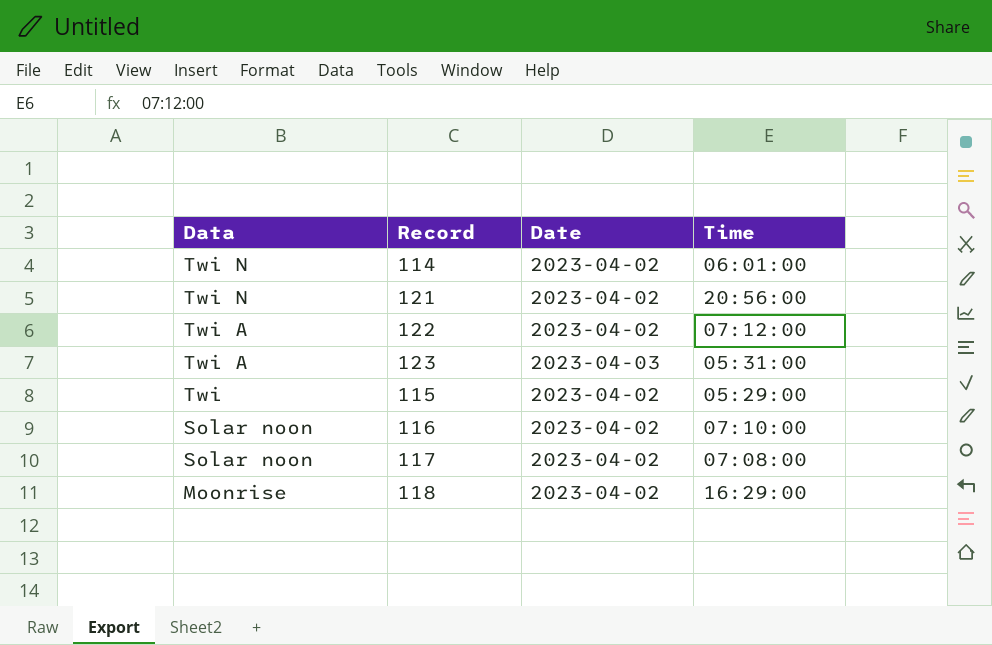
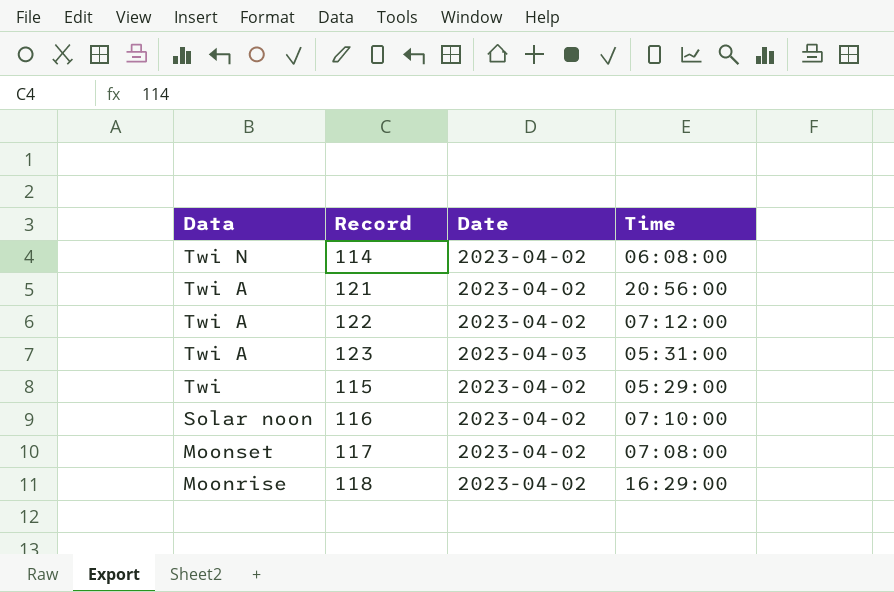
114 | Time: 06:01:00 -> 06:08:00
121 | Data: Twi N -> Twi A
117 | Data: Solar noon -> Moonset

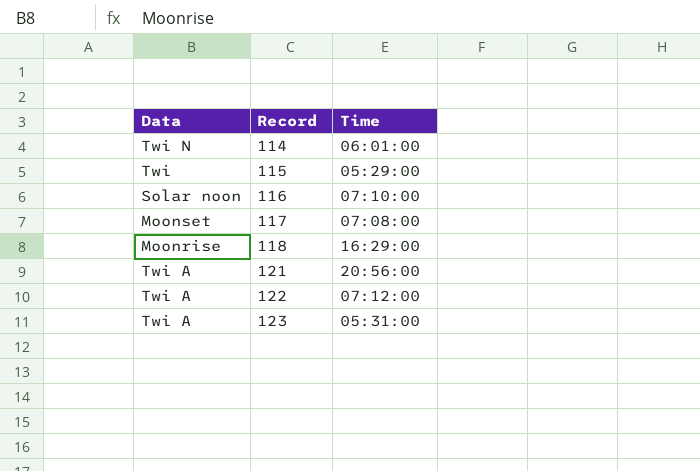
row order: Data descending -> Record ascending
column Date | position: 3 -> none
114 | Time: 06:08:00 -> 06:01:00

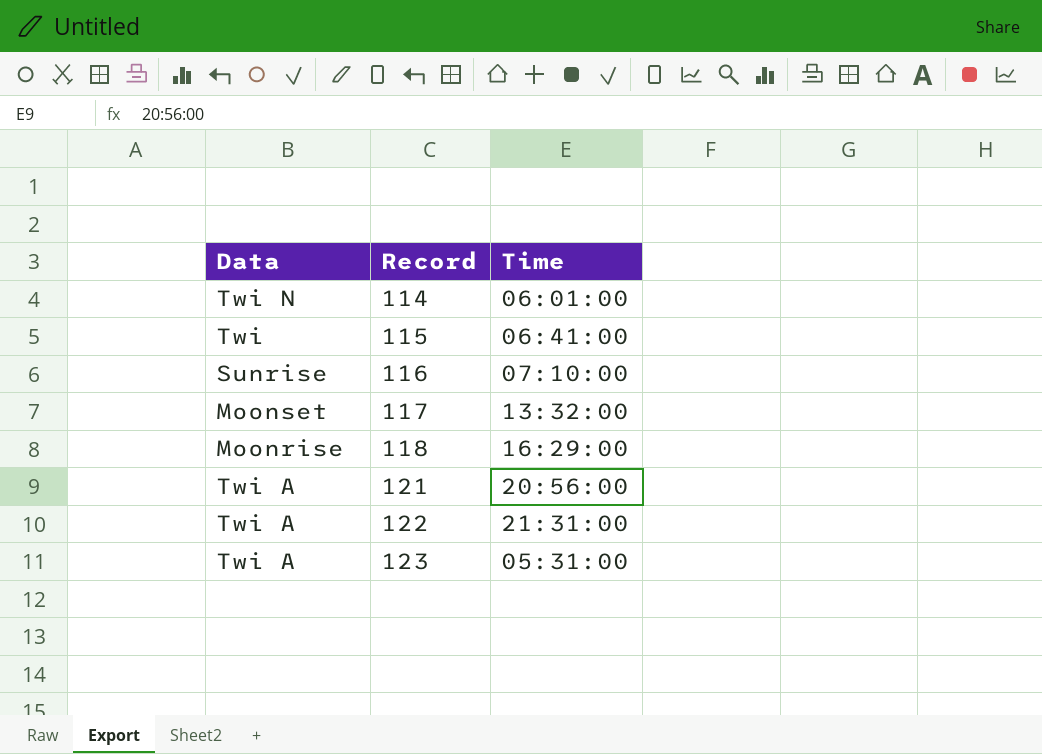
115 | Time: 05:29:00 -> 06:41:00
116 | Data: Solar noon -> Sunrise
117 | Time: 07:08:00 -> 13:32:00
122 | Time: 07:12:00 -> 21:31:00

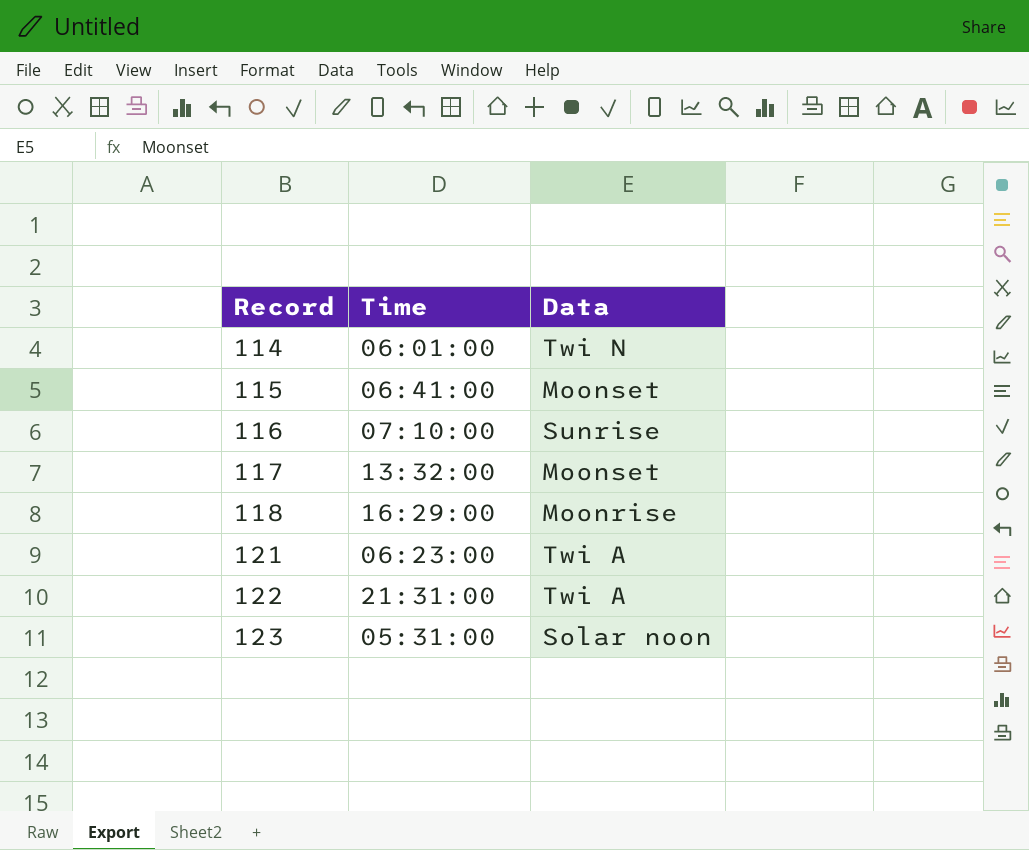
column Data | position: 1 -> 3
115 | Data: Twi -> Moonset
121 | Time: 20:56:00 -> 06:23:00
123 | Data: Twi A -> Solar noon

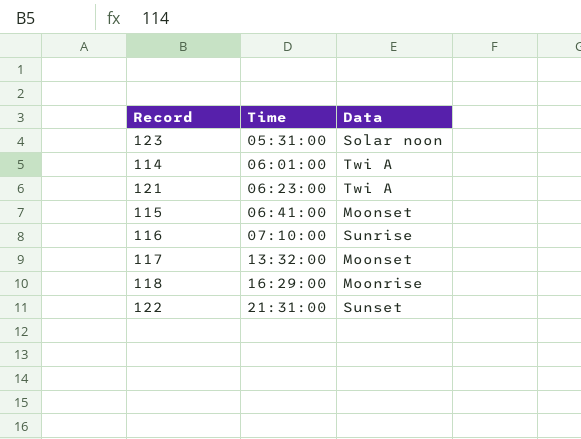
row order: Record ascending -> Time ascending
114 | Data: Twi N -> Twi A
122 | Data: Twi A -> Sunset

